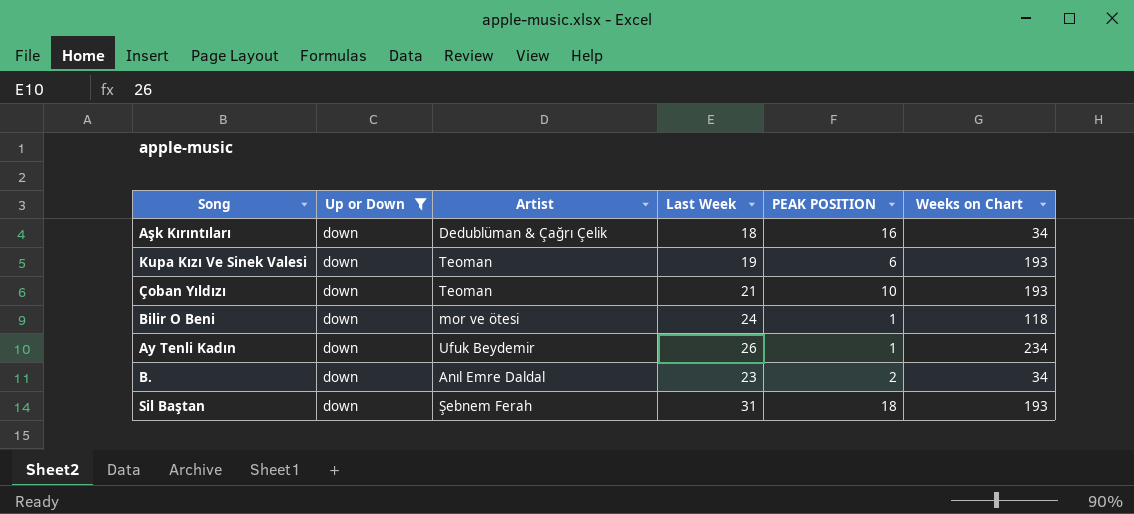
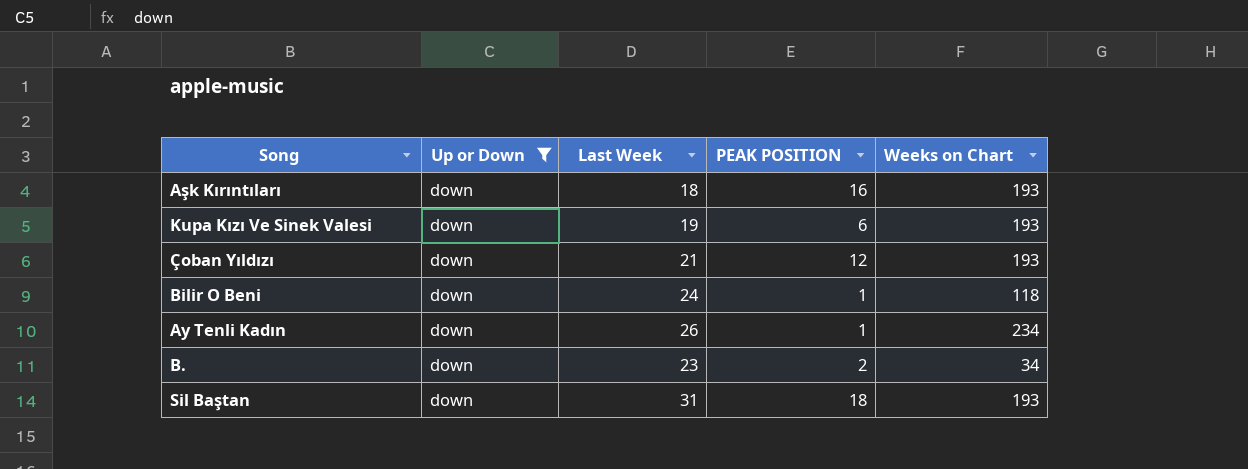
column Artist | position: 3 -> none
Aşk Kırıntıları | Weeks on Chart: 34 -> 193
Çoban Yıldızı | PEAK POSITION: 10 -> 12

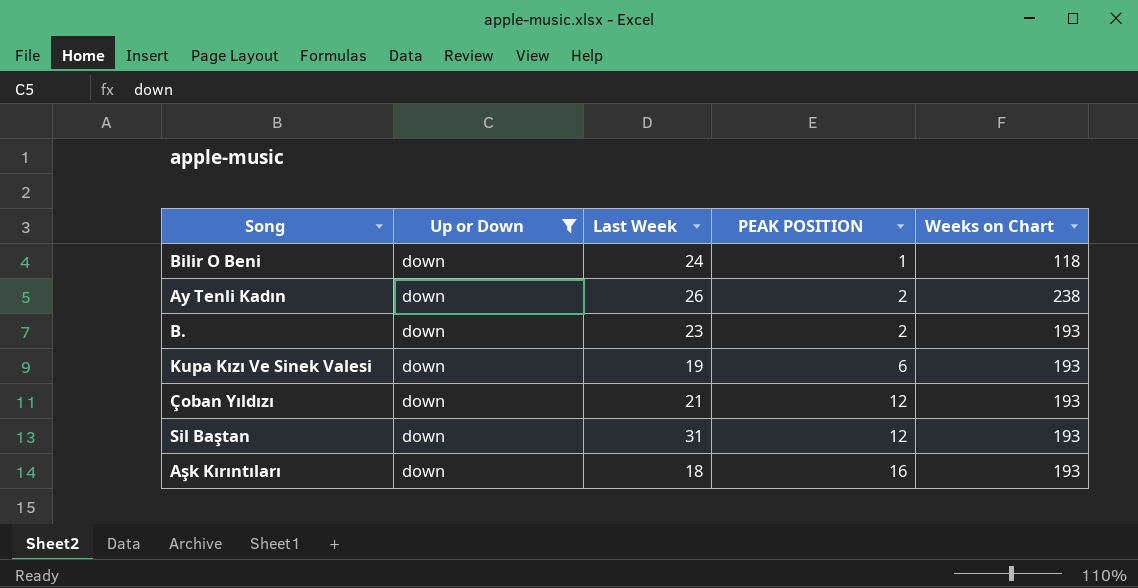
row order: none -> PEAK POSITION ascending
Ay Tenli Kadın | PEAK POSITION: 1 -> 2
Ay Tenli Kadın | Weeks on Chart: 234 -> 238
B. | Weeks on Chart: 34 -> 193
Sil Baştan | PEAK POSITION: 18 -> 12

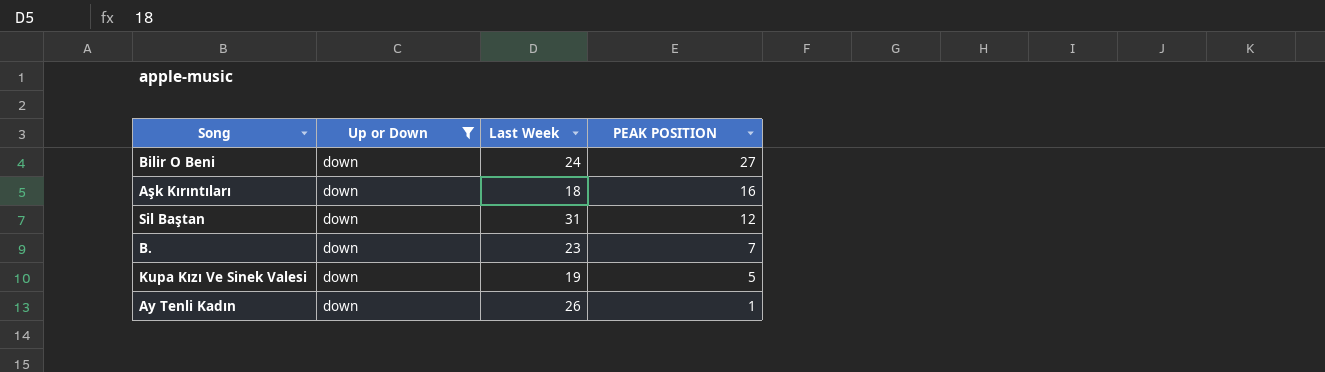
row order: PEAK POSITION ascending -> PEAK POSITION descending
column Weeks on Chart | position: 5 -> none
row Çoban Yıldızı: down | 21 | 12 | 193 -> none
Bilir O Beni | PEAK POSITION: 1 -> 27
B. | PEAK POSITION: 2 -> 7
Kupa Kızı Ve Sinek Valesi | PEAK POSITION: 6 -> 5
Ay Tenli Kadın | PEAK POSITION: 2 -> 1

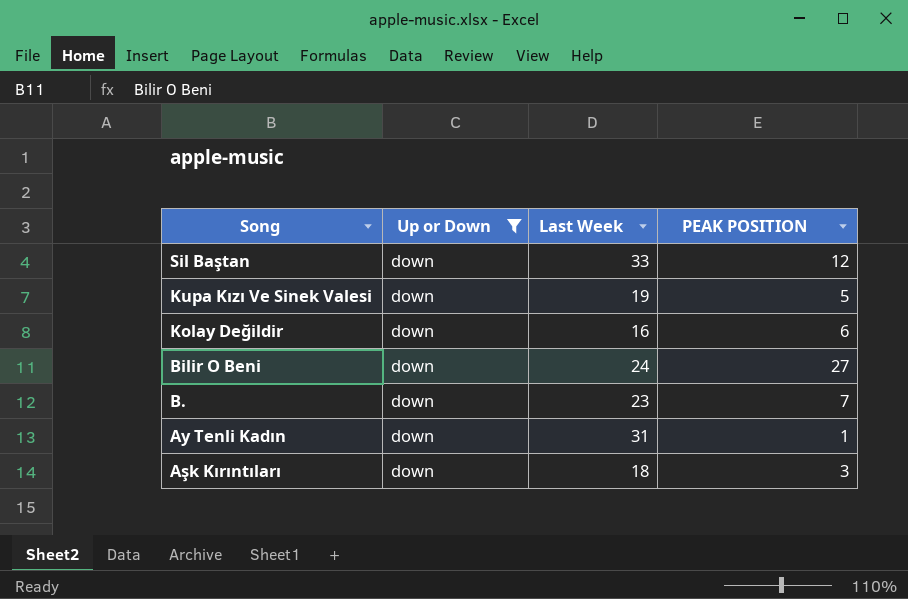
row order: PEAK POSITION descending -> Song descending
Sil Baştan | Last Week: 31 -> 33
row Kolay Değildir: none -> down | 16 | 6
Ay Tenli Kadın | Last Week: 26 -> 31
Aşk Kırıntıları | PEAK POSITION: 16 -> 3

